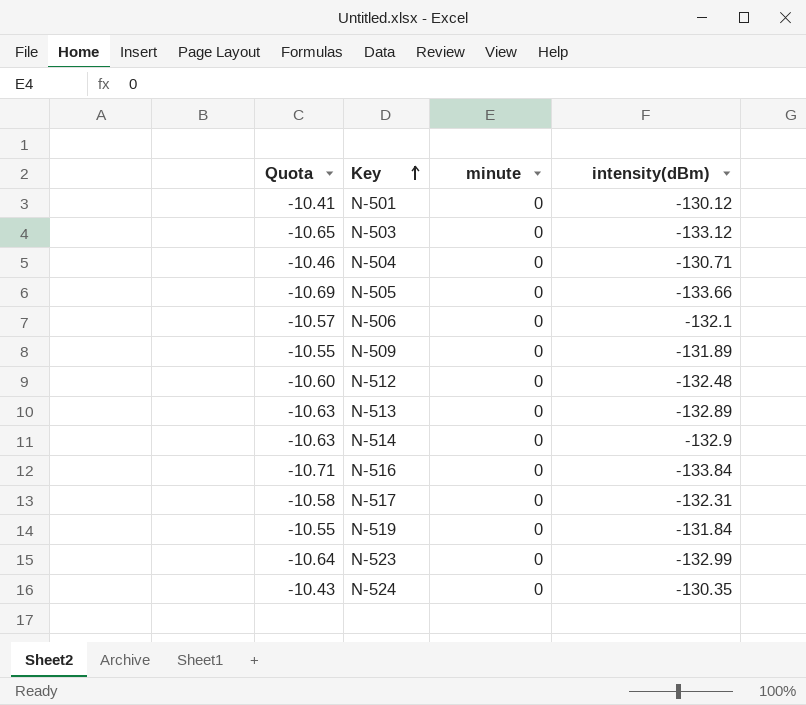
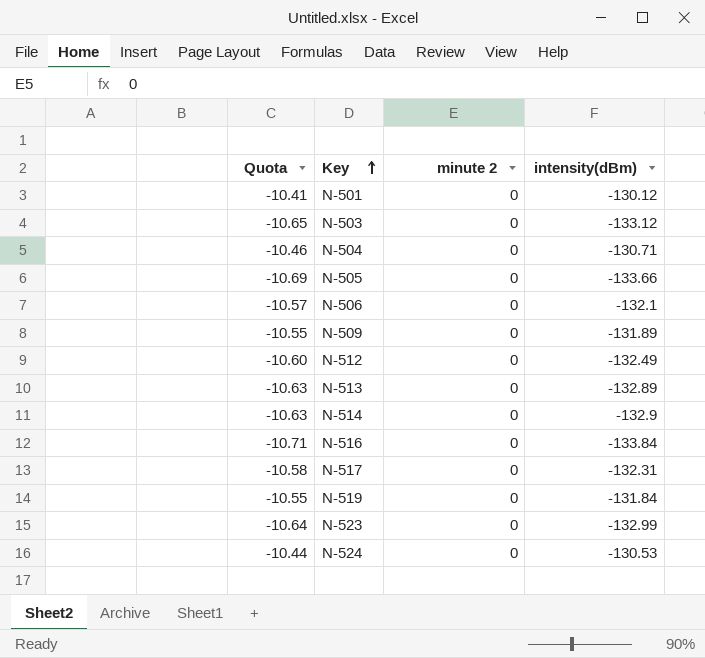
column name: minute -> minute 2
N-512 | intensity(dBm): -132.48 -> -132.49
N-524 | Quota: -10.43 -> -10.44
N-524 | intensity(dBm): -130.35 -> -130.53

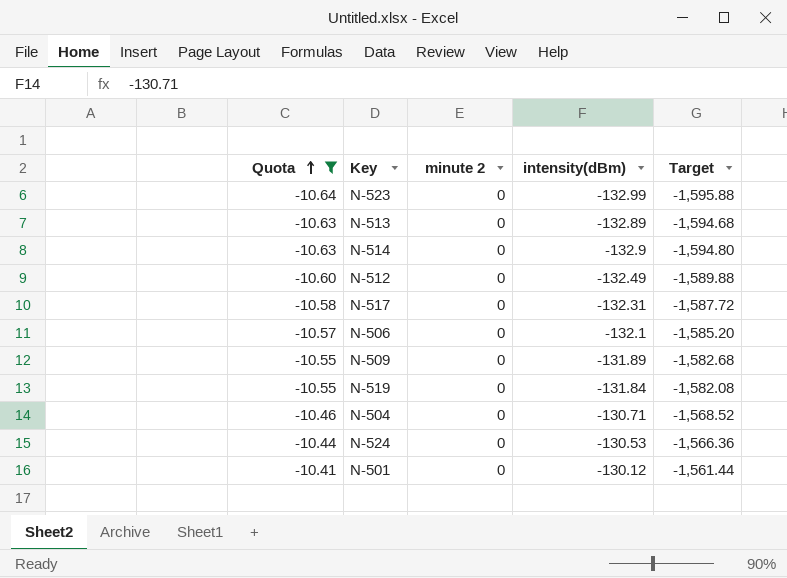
filter: none -> Quota >= -10.64
row order: Key ascending -> Quota ascending
column Target | formula: none -> [intensity(dBm)] * 12

